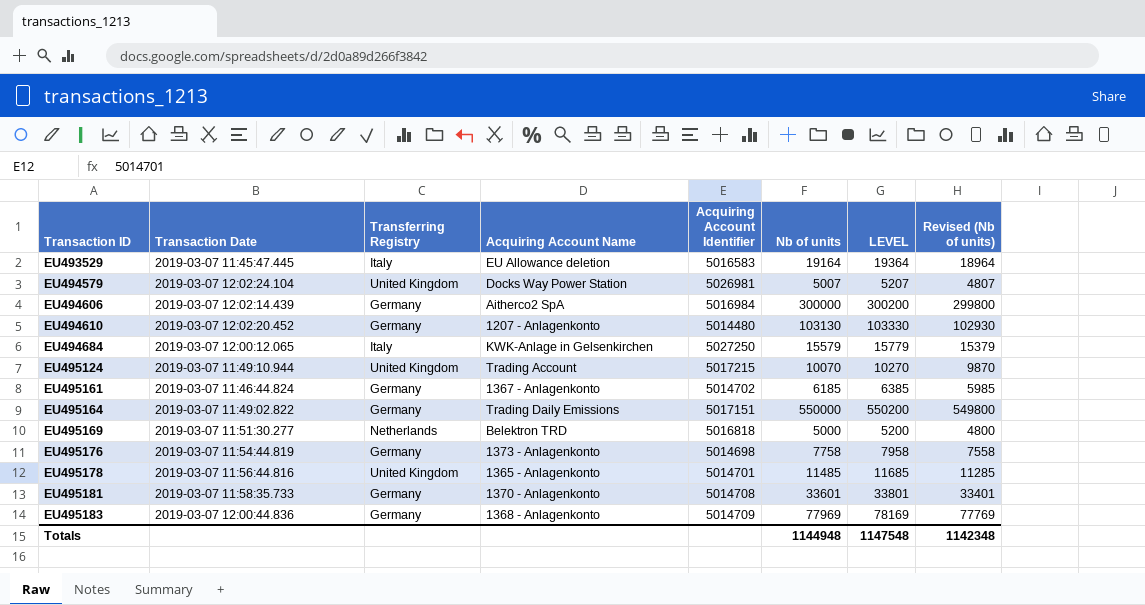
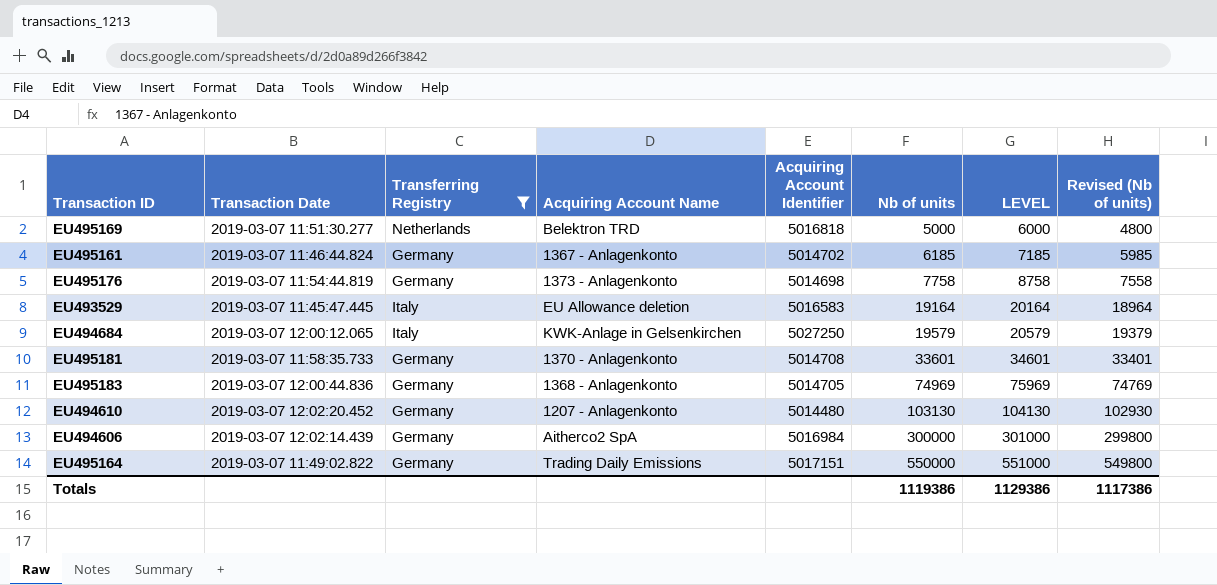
filter: none -> Transferring Registry != United Kingdom
row order: Transaction ID ascending -> Nb of units ascending
column LEVEL | formula: [Nb of units] + 200 -> [Nb of units] + 1000
EU494684 | Nb of units: 15579 -> 19579
EU494684 | Revised (Nb of units): 15379 -> 19379
EU495183 | Acquiring Account Identifier: 5014709 -> 5014705
EU495183 | Nb of units: 77969 -> 74969
EU495183 | Revised (Nb of units): 77769 -> 74769
Totals | Nb of units: 1144948 -> 1119386
Totals | LEVEL: 1147548 -> 1129386
Totals | Revised (Nb of units): 1142348 -> 1117386

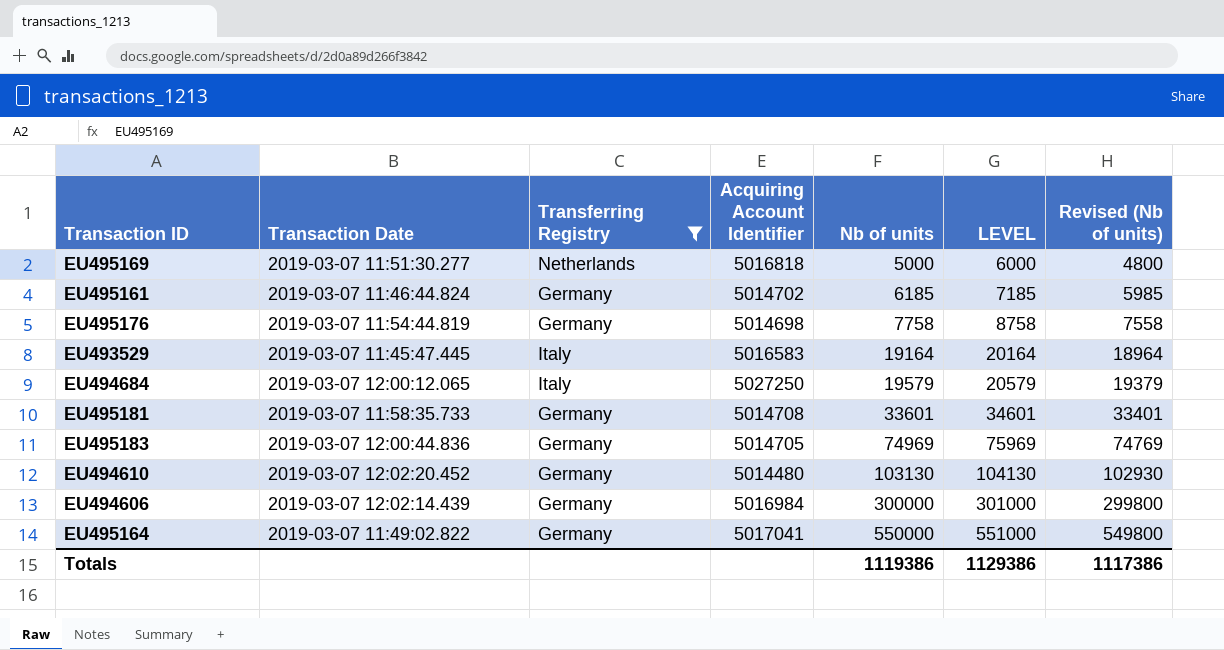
column Acquiring Account Name | position: 4 -> none
EU495164 | Acquiring Account Identifier: 5017151 -> 5017041

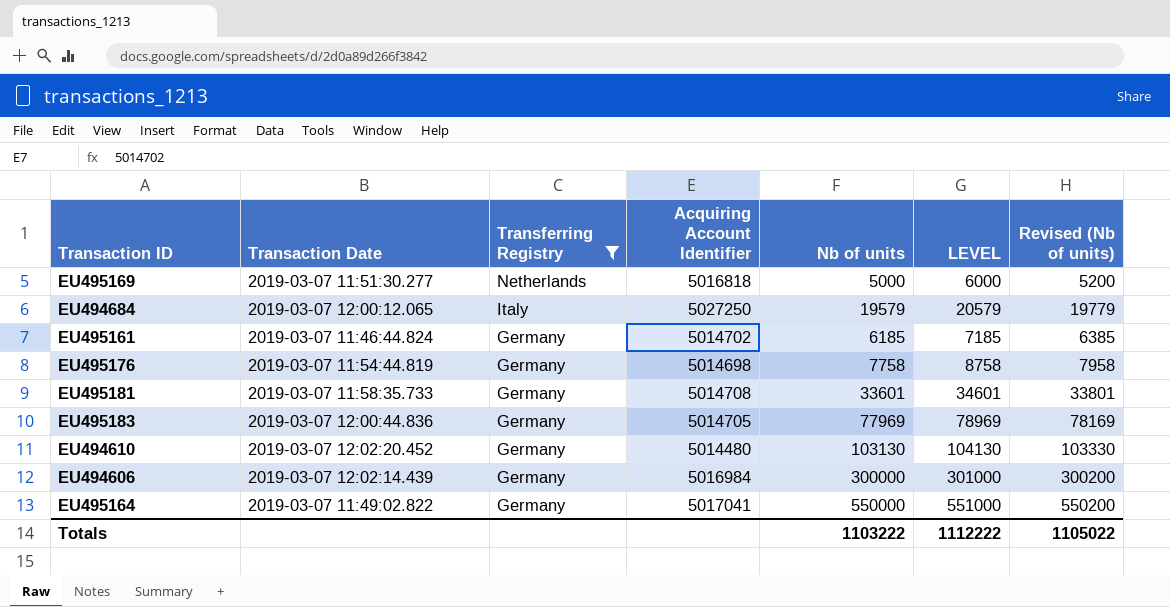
row order: Nb of units ascending -> Transferring Registry descending
column Revised (Nb of units) | formula: [Nb of units] - 200 -> [Nb of units] + 200
row EU493529: 2019-03-07 11:45:47.445 | Italy | 5016583 | 19164 | 20164 | 18964 -> none
EU495183 | Nb of units: 74969 -> 77969
EU495183 | LEVEL: 75969 -> 78969
Totals | Nb of units: 1119386 -> 1103222
Totals | LEVEL: 1129386 -> 1112222
Totals | Revised (Nb of units): 1117386 -> 1105022

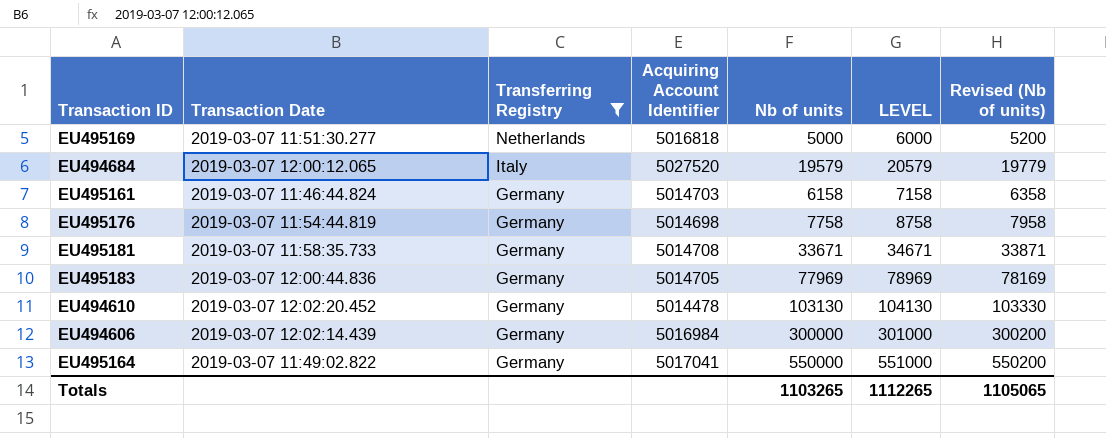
EU494684 | Acquiring Account Identifier: 5027250 -> 5027520
EU495161 | Acquiring Account Identifier: 5014702 -> 5014703
EU495161 | Nb of units: 6185 -> 6158
EU495161 | LEVEL: 7185 -> 7158
EU495161 | Revised (Nb of units): 6385 -> 6358
EU495181 | Nb of units: 33601 -> 33671
EU495181 | LEVEL: 34601 -> 34671
EU495181 | Revised (Nb of units): 33801 -> 33871
EU494610 | Acquiring Account Identifier: 5014480 -> 5014478
Totals | Nb of units: 1103222 -> 1103265
Totals | LEVEL: 1112222 -> 1112265
Totals | Revised (Nb of units): 1105022 -> 1105065

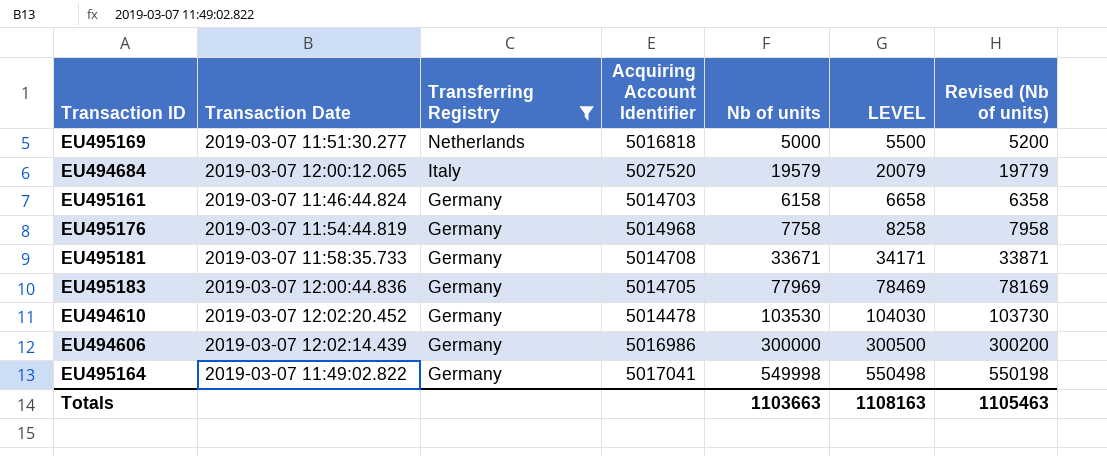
column LEVEL | formula: [Nb of units] + 1000 -> [Nb of units] + 500
EU495176 | Acquiring Account Identifier: 5014698 -> 5014968
EU494610 | Nb of units: 103130 -> 103530
EU494610 | Revised (Nb of units): 103330 -> 103730
EU494606 | Acquiring Account Identifier: 5016984 -> 5016986
EU495164 | Nb of units: 550000 -> 549998
EU495164 | Revised (Nb of units): 550200 -> 550198
Totals | Nb of units: 1103265 -> 1103663
Totals | LEVEL: 1112265 -> 1108163
Totals | Revised (Nb of units): 1105065 -> 1105463

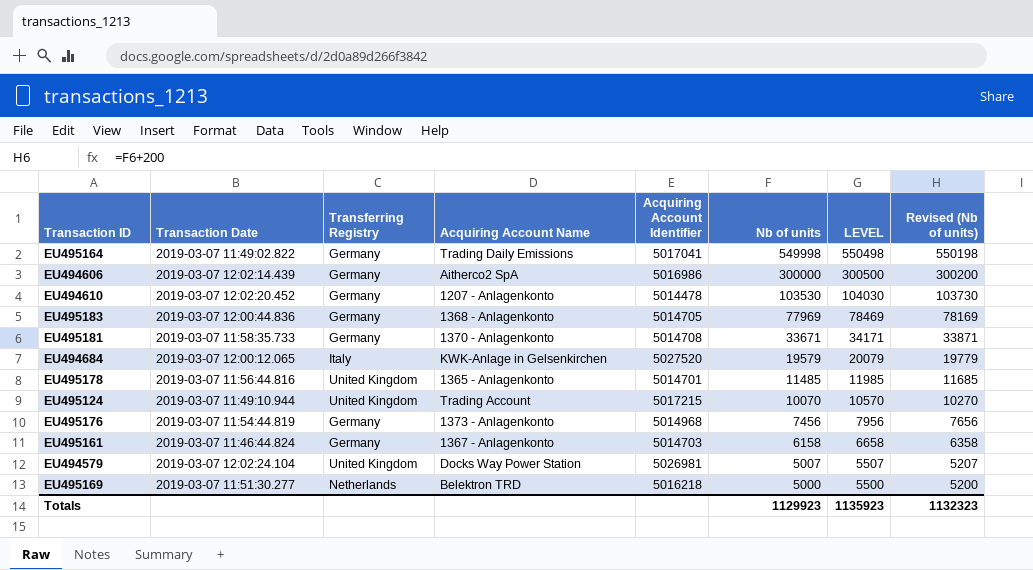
filter: Transferring Registry != United Kingdom -> none
row order: Transferring Registry descending -> Nb of units descending
column Acquiring Account Name | position: none -> 4
EU495176 | Nb of units: 7758 -> 7456
EU495176 | LEVEL: 8258 -> 7956
EU495176 | Revised (Nb of units): 7958 -> 7656
EU495169 | Acquiring Account Identifier: 5016818 -> 5016218
Totals | Nb of units: 1103663 -> 1129923
Totals | LEVEL: 1108163 -> 1135923
Totals | Revised (Nb of units): 1105463 -> 1132323

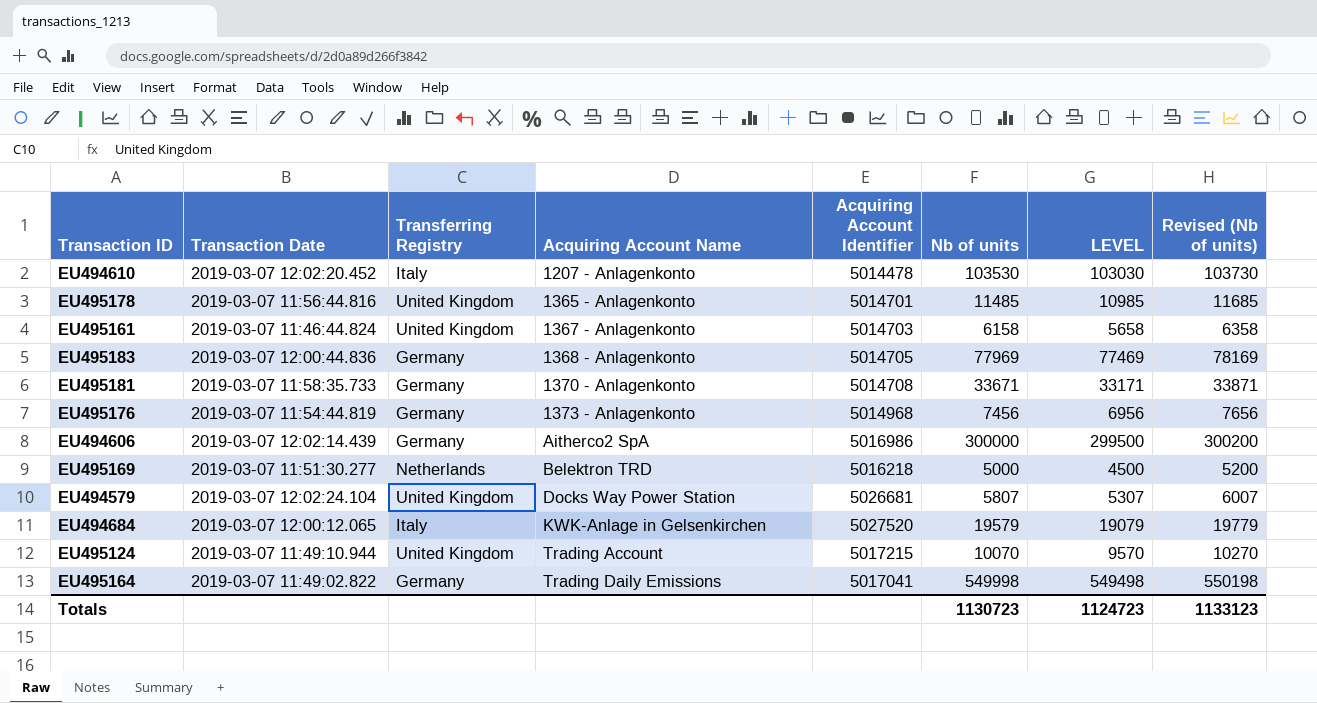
row order: Nb of units descending -> Acquiring Account Name ascending
column LEVEL | formula: [Nb of units] + 500 -> [Nb of units] - 500
EU494610 | Transferring Registry: Germany -> Italy
EU495161 | Transferring Registry: Germany -> United Kingdom
EU494579 | Acquiring Account Identifier: 5026981 -> 5026681
EU494579 | Nb of units: 5007 -> 5807
EU494579 | Revised (Nb of units): 5207 -> 6007
Totals | Nb of units: 1129923 -> 1130723
Totals | LEVEL: 1135923 -> 1124723
Totals | Revised (Nb of units): 1132323 -> 1133123

